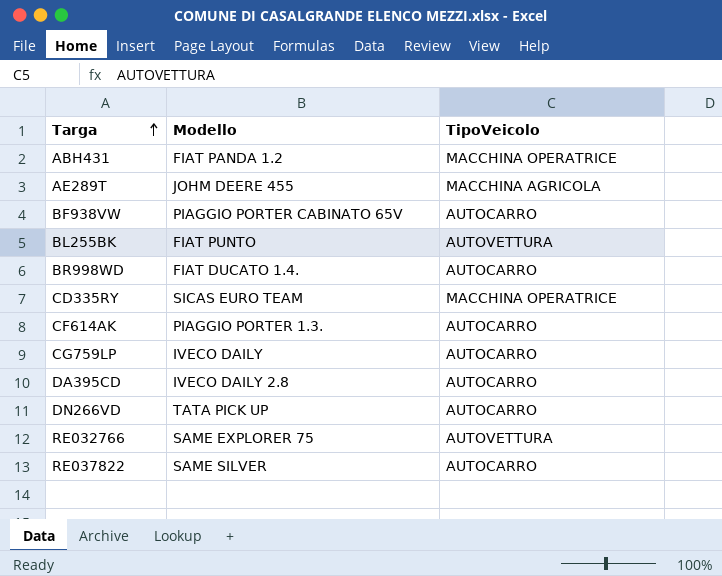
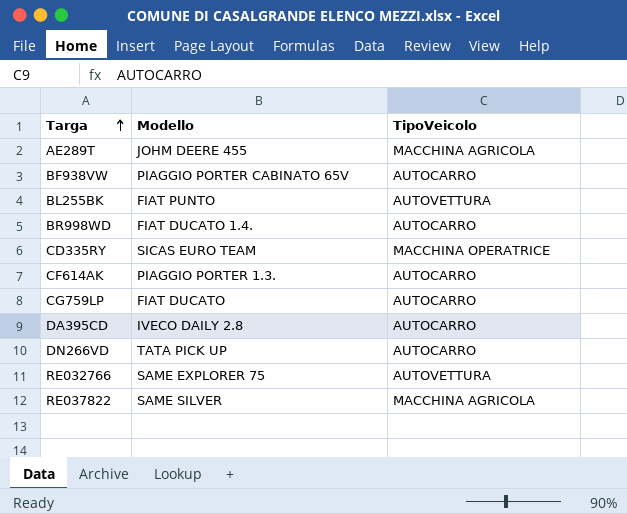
row ABH431: FIAT PANDA 1.2 | MACCHINA OPERATRICE -> none
CG759LP | Modello: IVECO DAILY -> FIAT DUCATO
RE037822 | TipoVeicolo: AUTOCARRO -> MACCHINA AGRICOLA

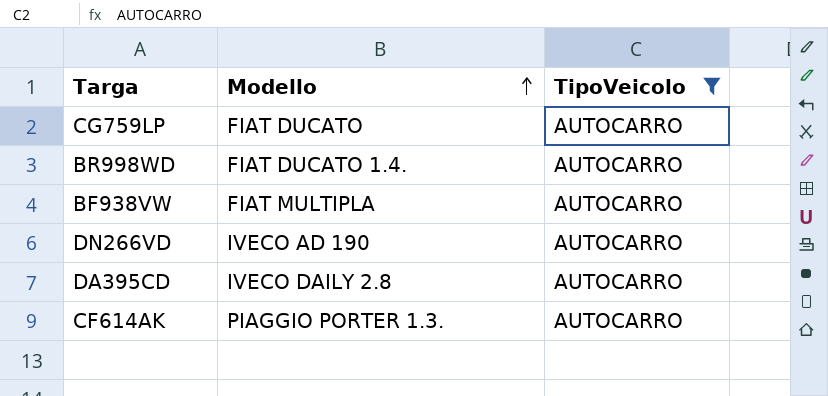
filter: none -> TipoVeicolo = AUTOCARRO
row order: Targa ascending -> Modello ascending
BF938VW | Modello: PIAGGIO PORTER CABINATO 65V -> FIAT MULTIPLA
DN266VD | Modello: TATA PICK UP -> IVECO AD 190

